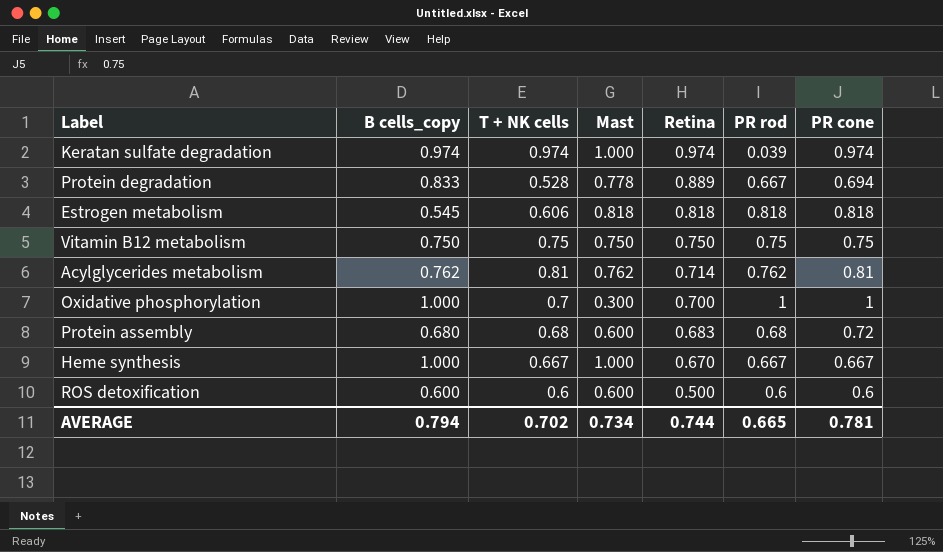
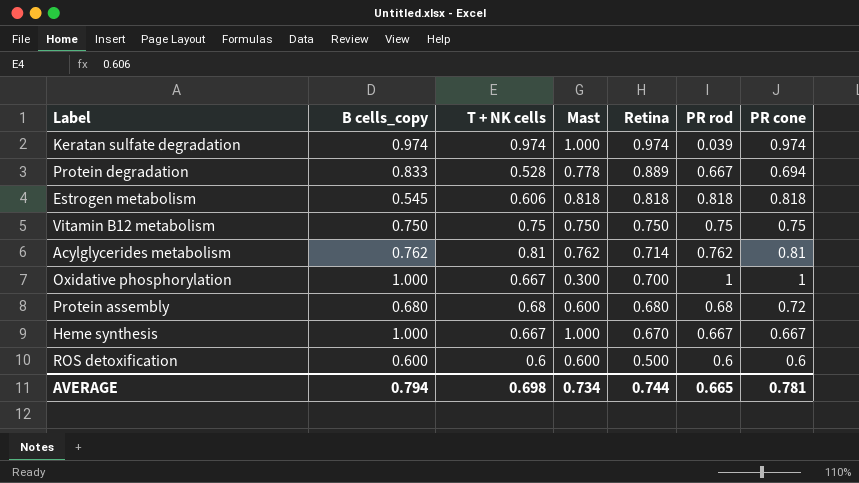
Oxidative phosphorylation | T + NK cells: 0.7 -> 0.667
Protein assembly | Retina: 0.683 -> 0.680
AVERAGE | T + NK cells: 0.702 -> 0.698

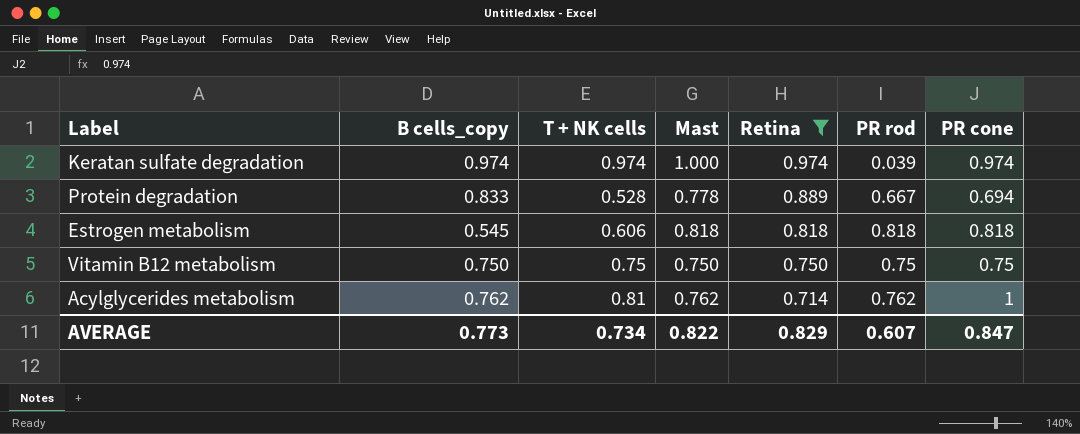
filter: none -> Retina >= 0.714
Acylglycerides metabolism | PR cone: 0.81 -> 1
AVERAGE | B cells_copy: 0.794 -> 0.773
AVERAGE | T + NK cells: 0.698 -> 0.734
AVERAGE | Mast: 0.734 -> 0.822
AVERAGE | Retina: 0.744 -> 0.829
AVERAGE | PR rod: 0.665 -> 0.607
AVERAGE | PR cone: 0.781 -> 0.847

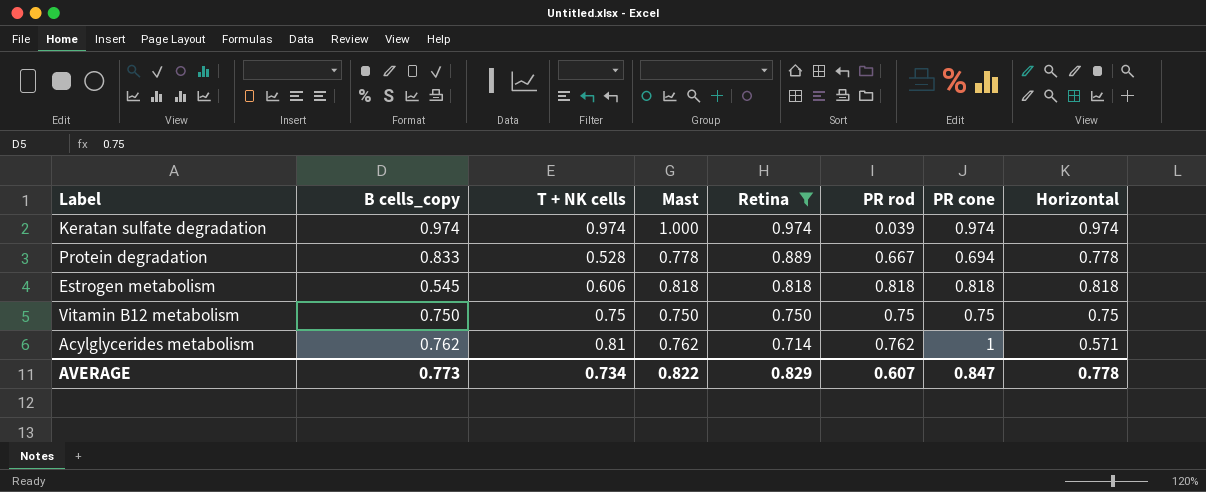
column Horizontal | position: none -> 8

